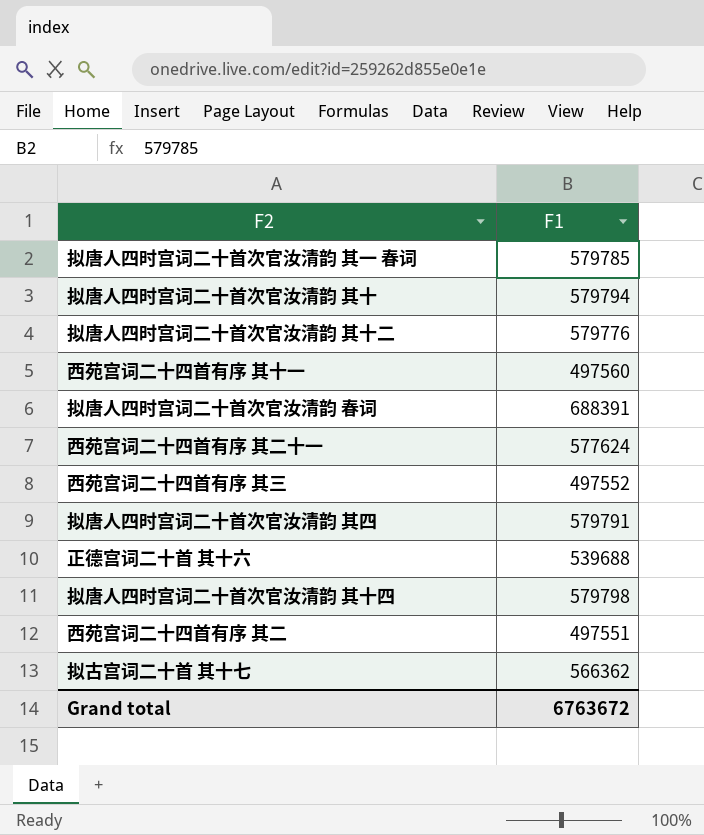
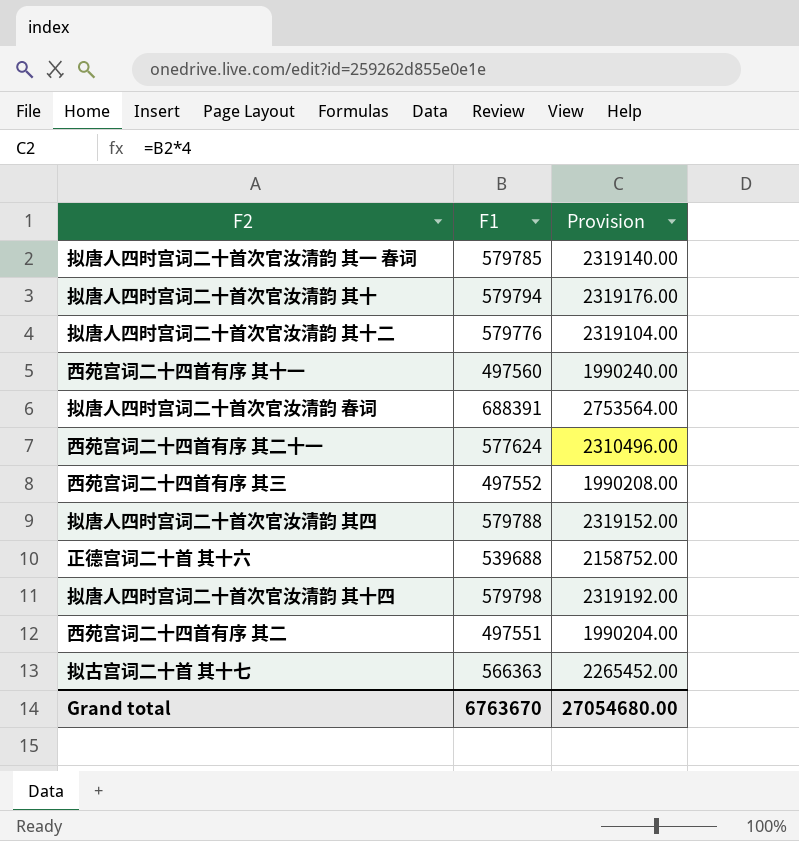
column Provision | formula: none -> [F1] * 4
拟唐人四时宫词二十首次官汝清韵 其四 | F1: 579791 -> 579788
拟古宫词二十首 其十七 | F1: 566362 -> 566363
Grand total | F1: 6763672 -> 6763670

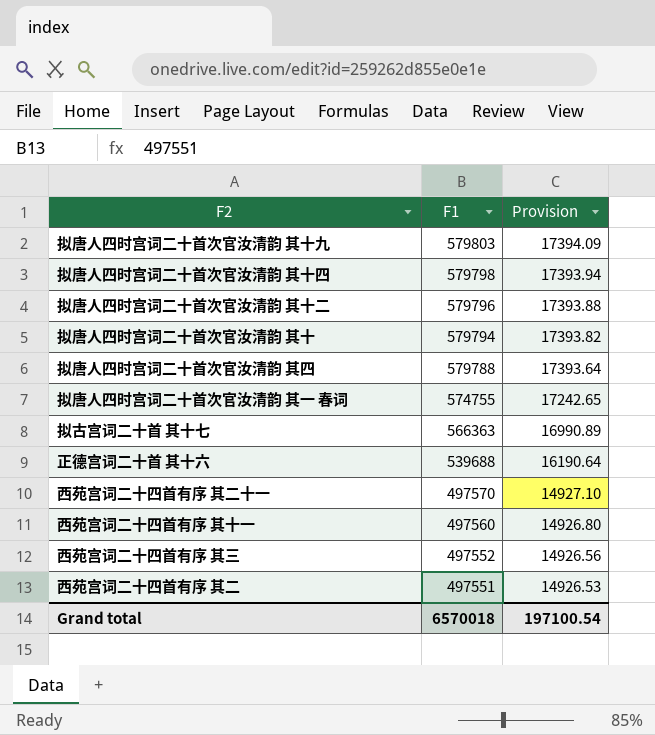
row order: none -> F1 descending
column Provision | formula: [F1] * 4 -> [F1] * 0.03
row 拟唐人四时宫词二十首次官汝清韵 春词: 688391 | 2753564.00 -> none
row 拟唐人四时宫词二十首次官汝清韵 其十九: none -> 579803 | 17394.09
拟唐人四时宫词二十首次官汝清韵 其十二 | F1: 579776 -> 579796
拟唐人四时宫词二十首次官汝清韵 其一 春词 | F1: 579785 -> 574755
西苑宫词二十四首有序 其二十一 | F1: 577624 -> 497570
Grand total | F1: 6763670 -> 6570018
Grand total | Provision: 27054680.00 -> 197100.54

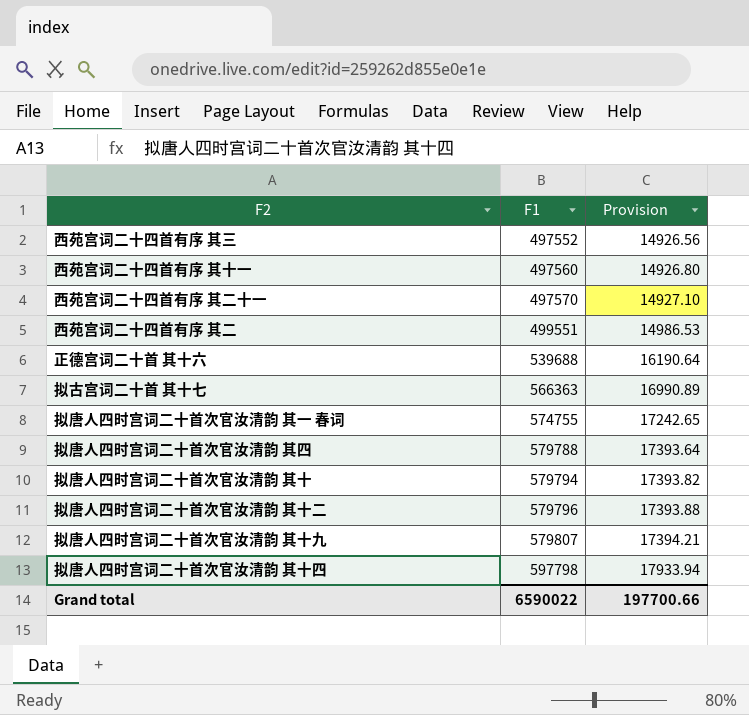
row order: F1 descending -> F1 ascending
西苑宫词二十四首有序 其二 | F1: 497551 -> 499551
西苑宫词二十四首有序 其二 | Provision: 14926.53 -> 14986.53
拟唐人四时宫词二十首次官汝清韵 其十九 | F1: 579803 -> 579807
拟唐人四时宫词二十首次官汝清韵 其十九 | Provision: 17394.09 -> 17394.21
拟唐人四时宫词二十首次官汝清韵 其十四 | F1: 579798 -> 597798
拟唐人四时宫词二十首次官汝清韵 其十四 | Provision: 17393.94 -> 17933.94
Grand total | F1: 6570018 -> 6590022
Grand total | Provision: 197100.54 -> 197700.66

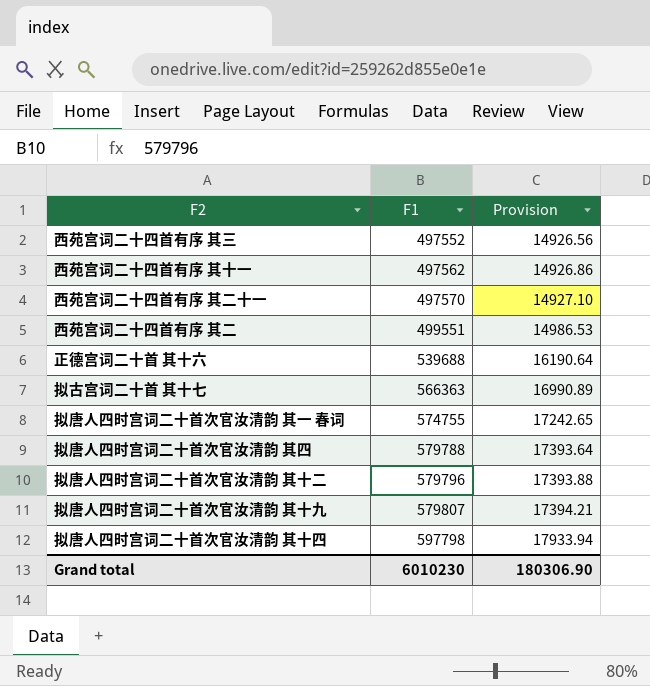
row 拟唐人四时宫词二十首次官汝清韵 其十: 579794 | 17393.82 -> none
西苑宫词二十四首有序 其十一 | F1: 497560 -> 497562
西苑宫词二十四首有序 其十一 | Provision: 14926.80 -> 14926.86
Grand total | F1: 6590022 -> 6010230
Grand total | Provision: 197700.66 -> 180306.90

